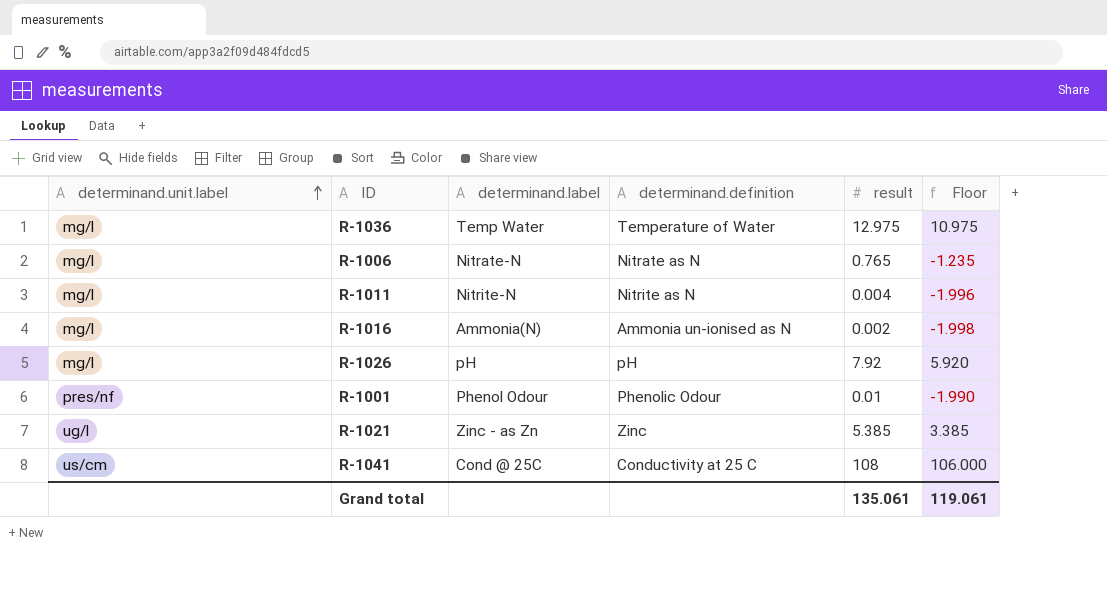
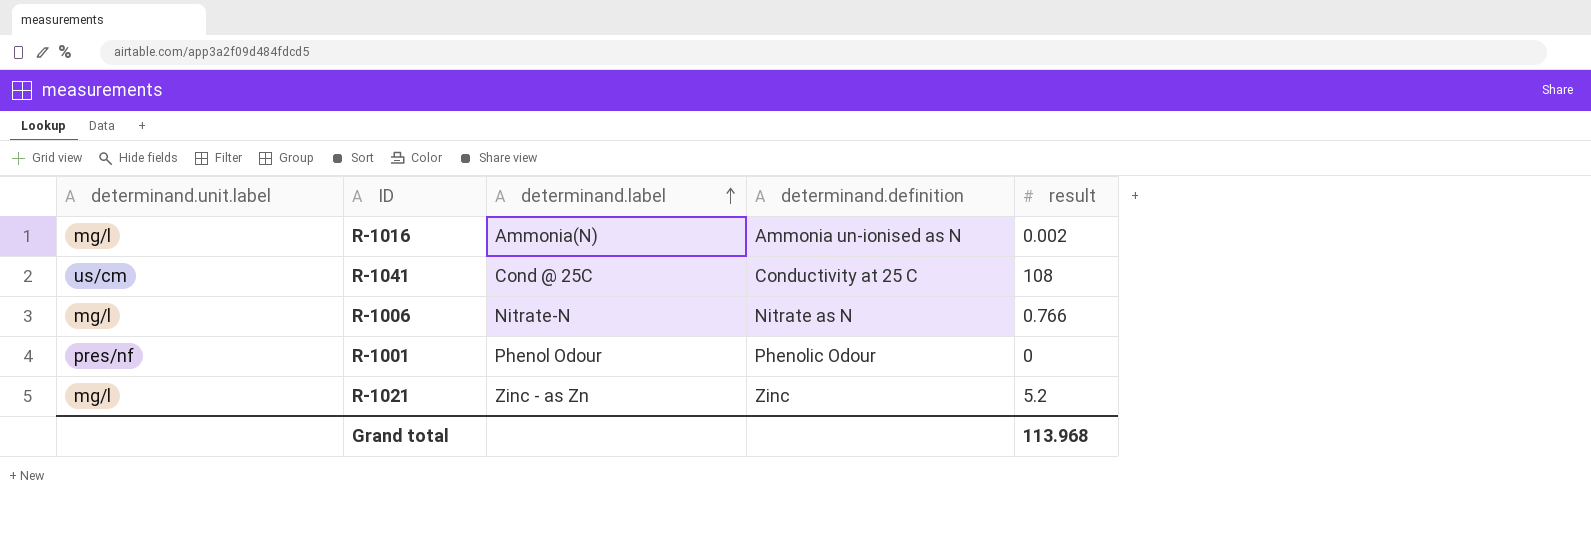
row order: determinand.unit.label ascending -> determinand.label ascending
column Floor | formula: [result] - 2 -> none
row R-1036: mg/l | Temp Water | Temperature of Water | 12.975 | 10.975 -> none
row R-1011: mg/l | Nitrite-N | Nitrite as N | 0.004 | -1.996 -> none
row R-1026: mg/l | pH | pH | 7.92 | 5.920 -> none
R-1006 | result: 0.765 -> 0.766
R-1001 | result: 0.01 -> 0
R-1021 | determinand.unit.label: ug/l -> mg/l
R-1021 | result: 5.385 -> 5.2
Grand total | result: 135.061 -> 113.968

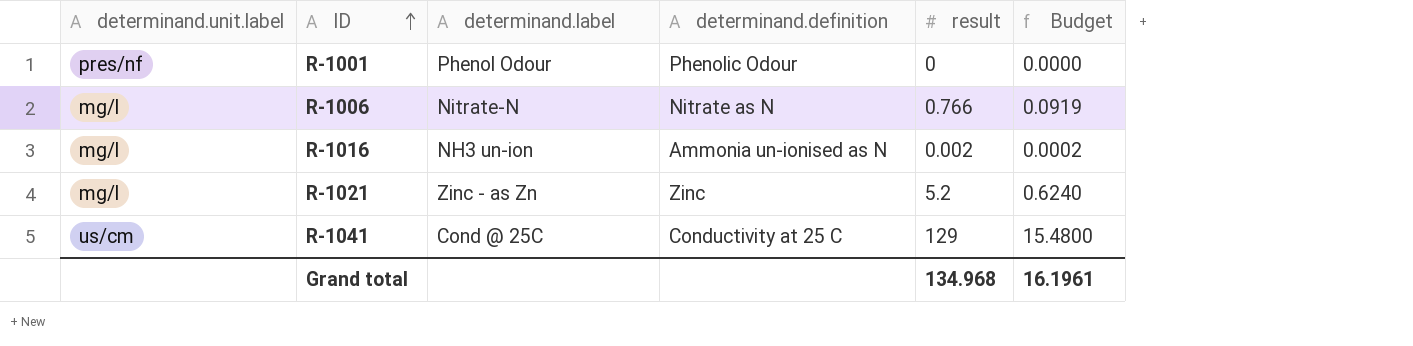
row order: determinand.label ascending -> ID ascending
column Budget | formula: none -> [result] * 0.12
R-1016 | determinand.label: Ammonia(N) -> NH3 un-ion
R-1041 | result: 108 -> 129
Grand total | result: 113.968 -> 134.968

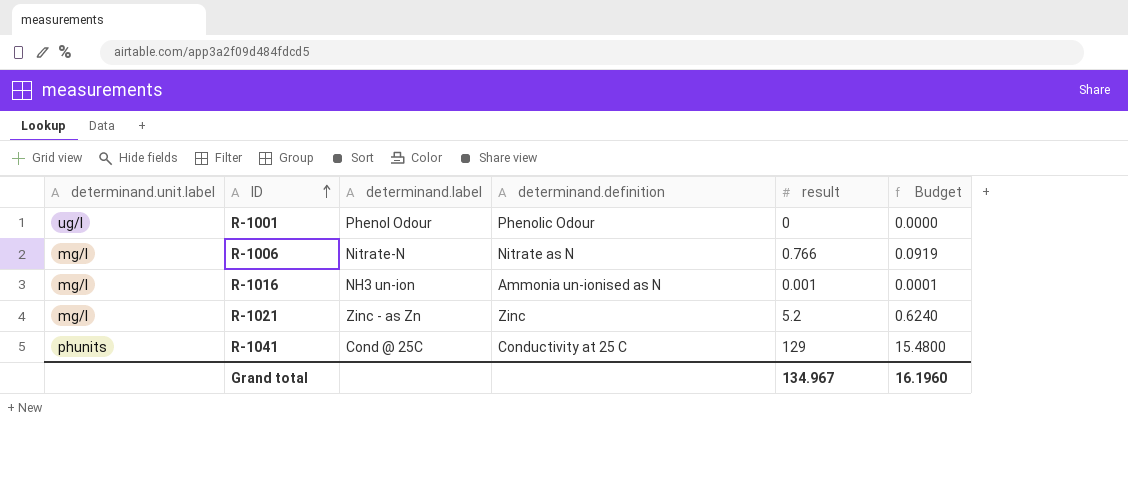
R-1001 | determinand.unit.label: pres/nf -> ug/l
R-1016 | result: 0.002 -> 0.001
R-1016 | Budget: 0.0002 -> 0.0001
R-1041 | determinand.unit.label: us/cm -> phunits
Grand total | result: 134.968 -> 134.967
Grand total | Budget: 16.1961 -> 16.1960

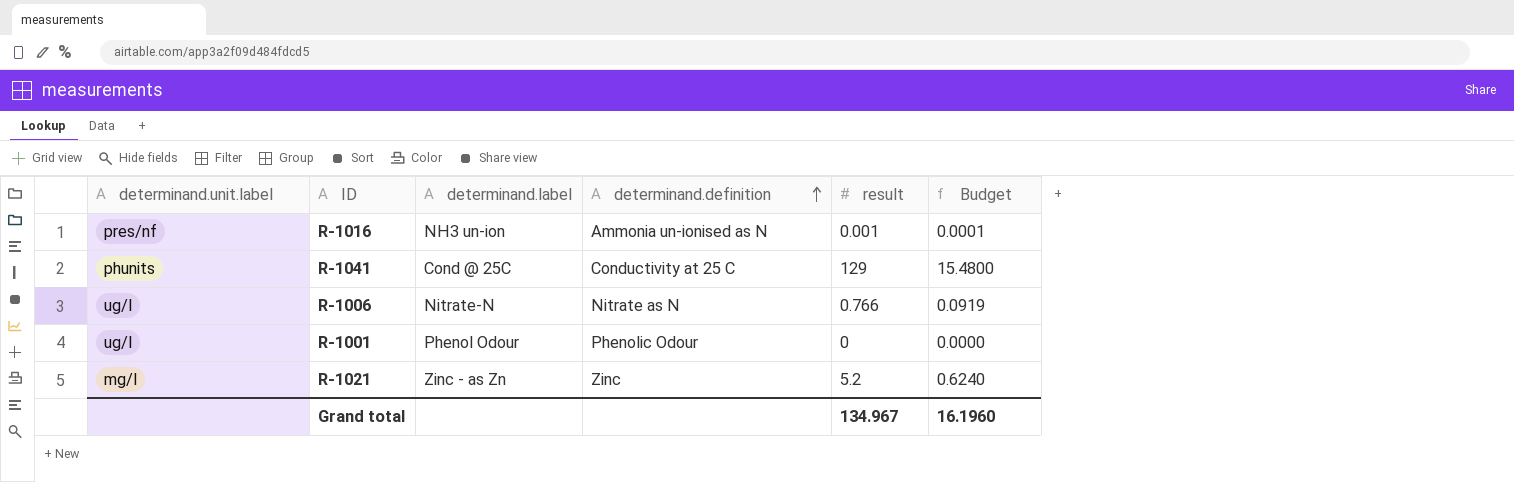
row order: ID ascending -> determinand.definition ascending
R-1016 | determinand.unit.label: mg/l -> pres/nf
R-1006 | determinand.unit.label: mg/l -> ug/l

